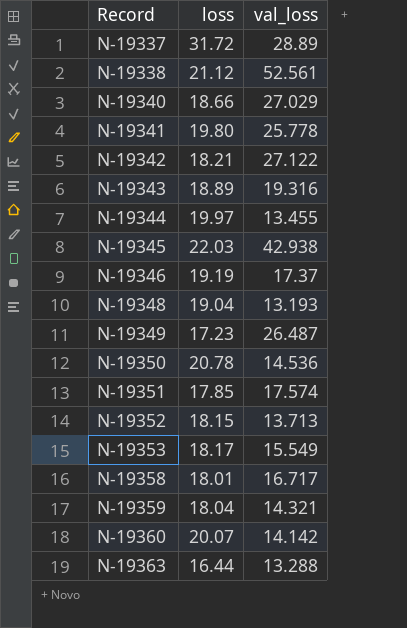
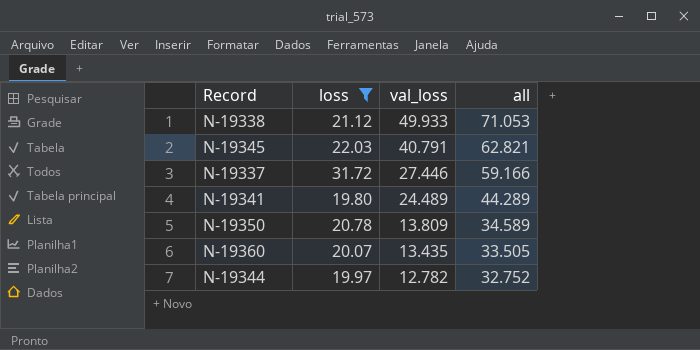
filter: none -> loss >= 19.80
row order: Record ascending -> val_loss descending
column all | formula: none -> [loss] + [val_loss]
N-19338 | val_loss: 52.561 -> 49.933
N-19345 | val_loss: 42.938 -> 40.791
N-19337 | val_loss: 28.89 -> 27.446
N-19341 | val_loss: 25.778 -> 24.489
N-19350 | val_loss: 14.536 -> 13.809
N-19360 | val_loss: 14.142 -> 13.435
N-19344 | val_loss: 13.455 -> 12.782

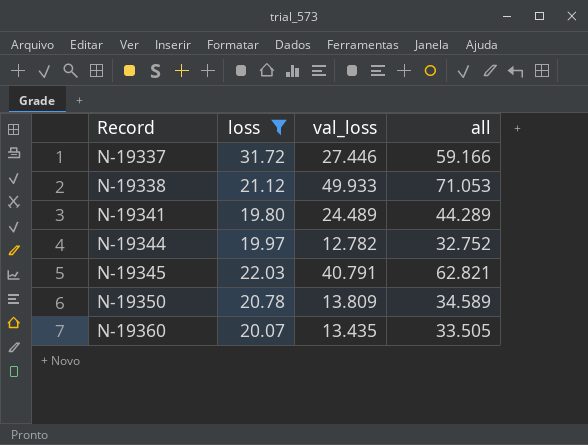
row order: val_loss descending -> Record ascending

